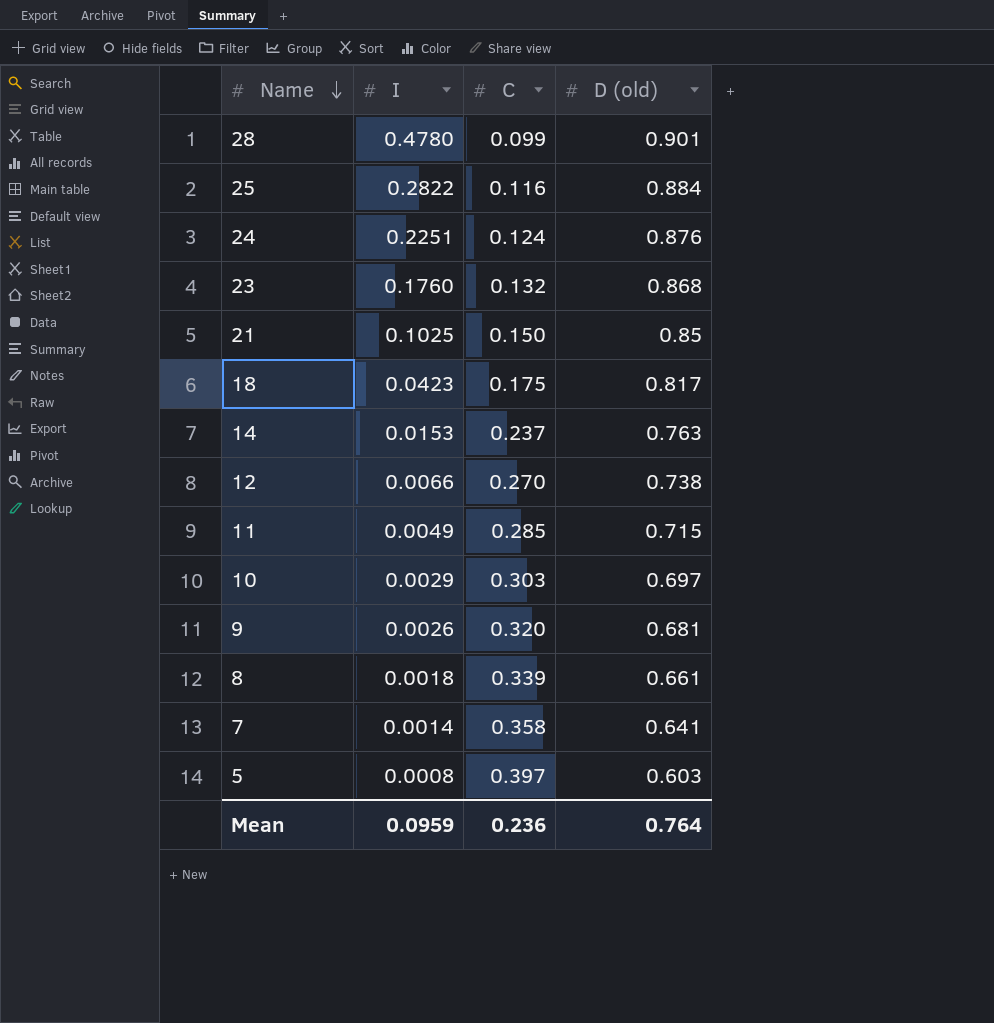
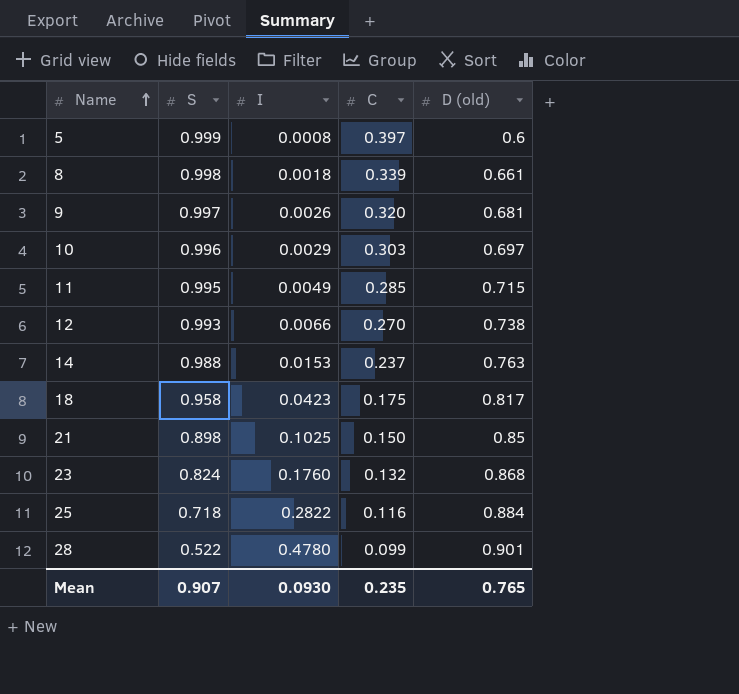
row order: Name descending -> Name ascending
column S | position: none -> 2
row 24: 0.2251 | 0.124 | 0.876 -> none
row 7: 0.0014 | 0.358 | 0.641 -> none
5 | D (old): 0.603 -> 0.6
Mean | I: 0.0959 -> 0.0930
Mean | C: 0.236 -> 0.235
Mean | D (old): 0.764 -> 0.765

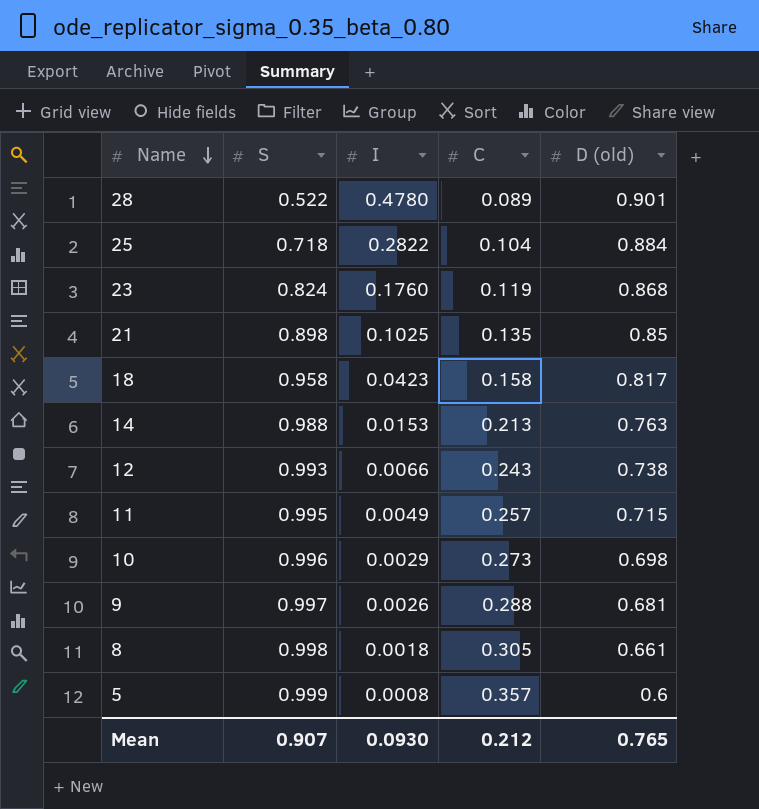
row order: Name ascending -> Name descending
28 | C: 0.099 -> 0.089
25 | C: 0.116 -> 0.104
23 | C: 0.132 -> 0.119
21 | C: 0.150 -> 0.135
18 | C: 0.175 -> 0.158
14 | C: 0.237 -> 0.213
12 | C: 0.270 -> 0.243
11 | C: 0.285 -> 0.257
10 | C: 0.303 -> 0.273
10 | D (old): 0.697 -> 0.698
9 | C: 0.320 -> 0.288
8 | C: 0.339 -> 0.305
5 | C: 0.397 -> 0.357
Mean | C: 0.235 -> 0.212

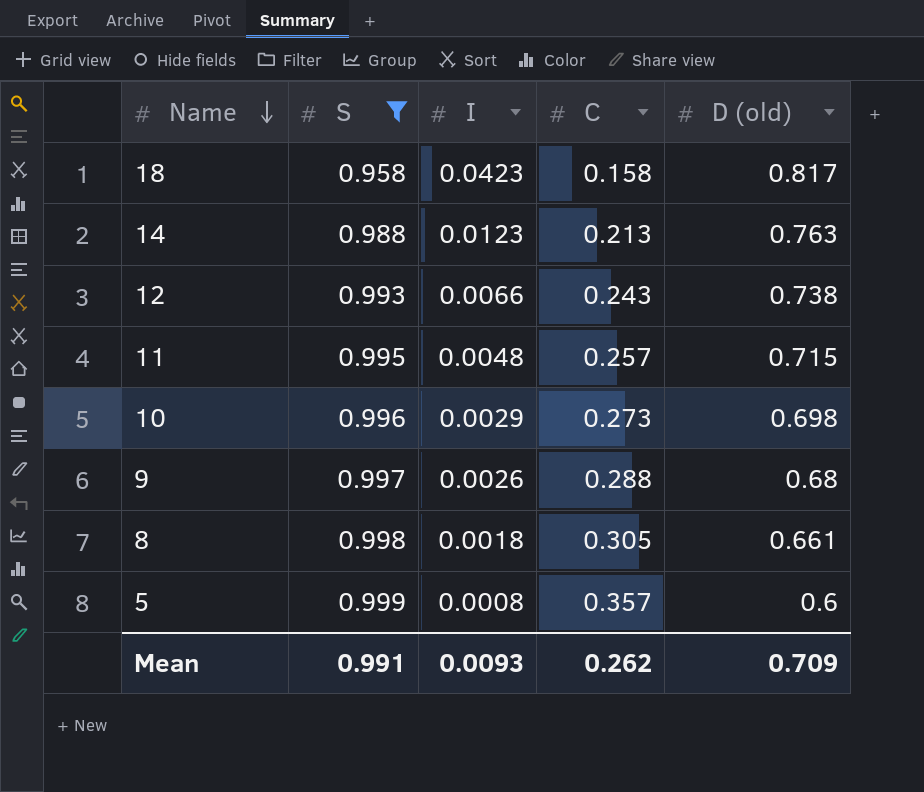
filter: none -> S >= 0.958
14 | I: 0.0153 -> 0.0123
11 | I: 0.0049 -> 0.0048
9 | D (old): 0.681 -> 0.68
Mean | S: 0.907 -> 0.991
Mean | I: 0.0930 -> 0.0093
Mean | C: 0.212 -> 0.262
Mean | D (old): 0.765 -> 0.709

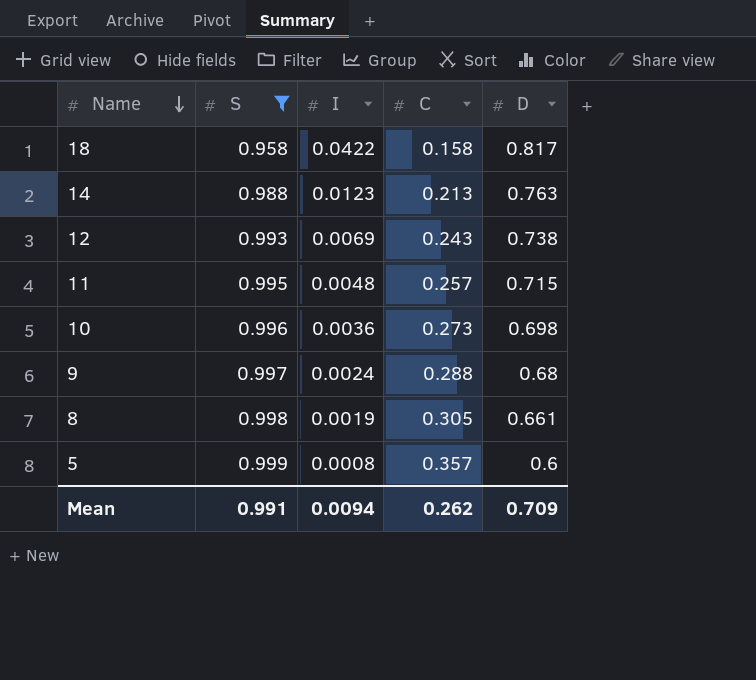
column name: D (old) -> D
18 | I: 0.0423 -> 0.0422
12 | I: 0.0066 -> 0.0069
10 | I: 0.0029 -> 0.0036
9 | I: 0.0026 -> 0.0024
8 | I: 0.0018 -> 0.0019
Mean | I: 0.0093 -> 0.0094

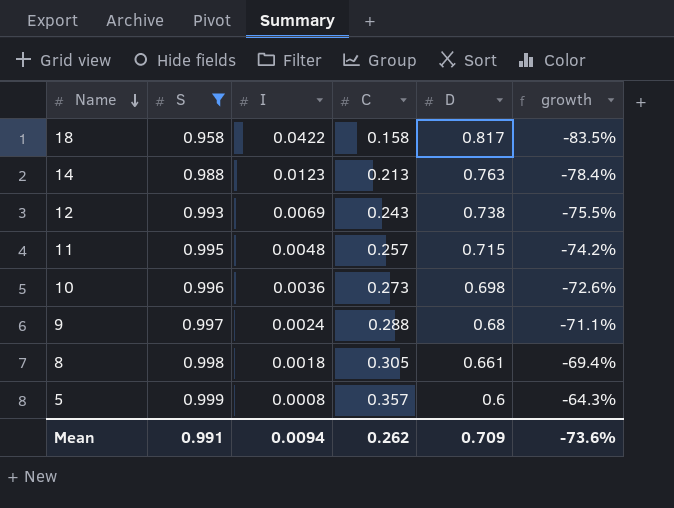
column growth | formula: none -> ([C] - [S]) / [S]
8 | I: 0.0019 -> 0.0018

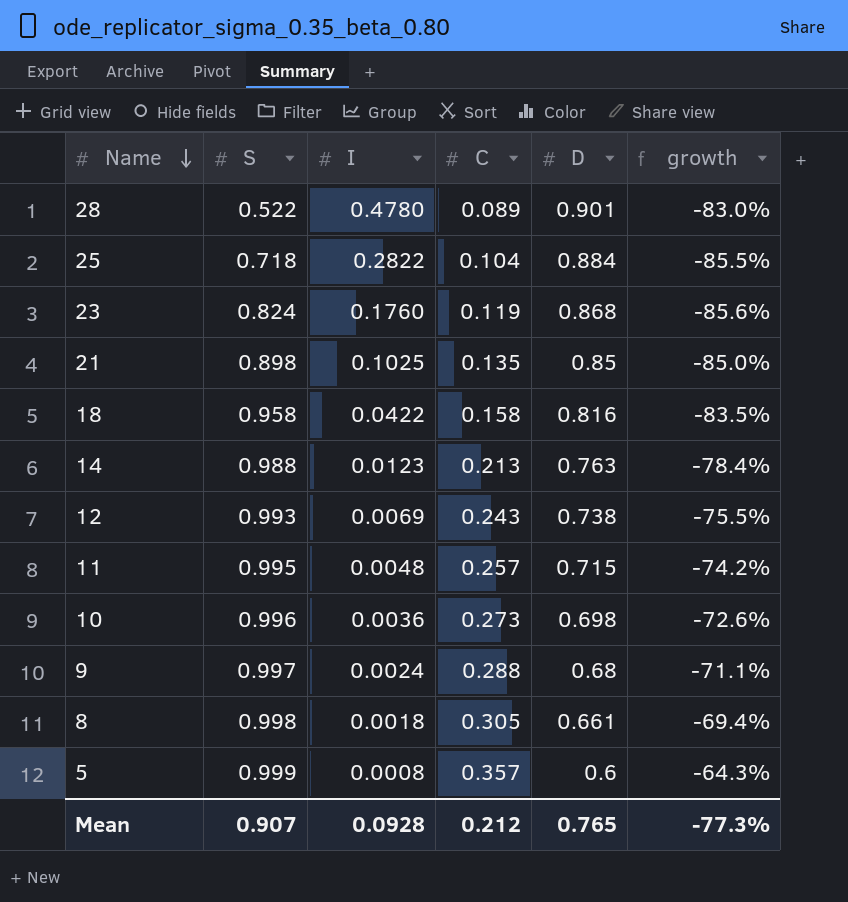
filter: S >= 0.958 -> none
18 | D: 0.817 -> 0.816
Mean | S: 0.991 -> 0.907
Mean | I: 0.0094 -> 0.0928
Mean | C: 0.262 -> 0.212
Mean | D: 0.709 -> 0.765
Mean | growth: -73.6% -> -77.3%

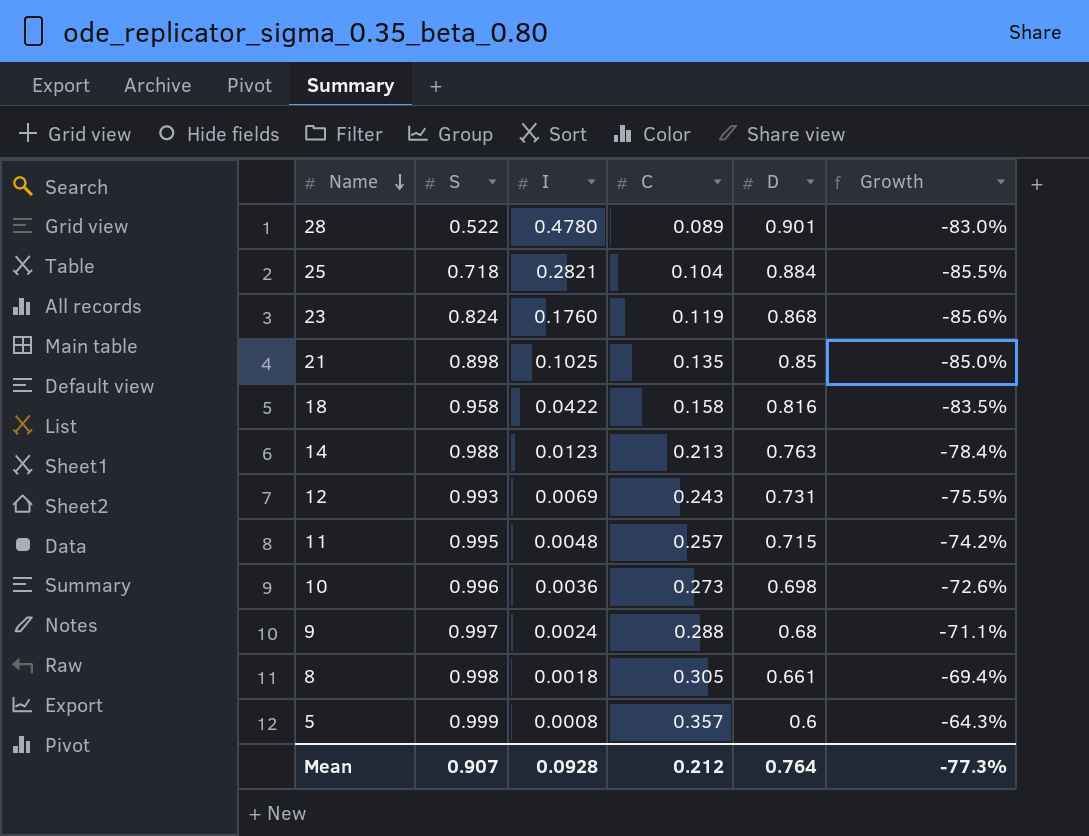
column name: growth -> Growth
25 | I: 0.2822 -> 0.2821
12 | D: 0.738 -> 0.731
Mean | D: 0.765 -> 0.764

